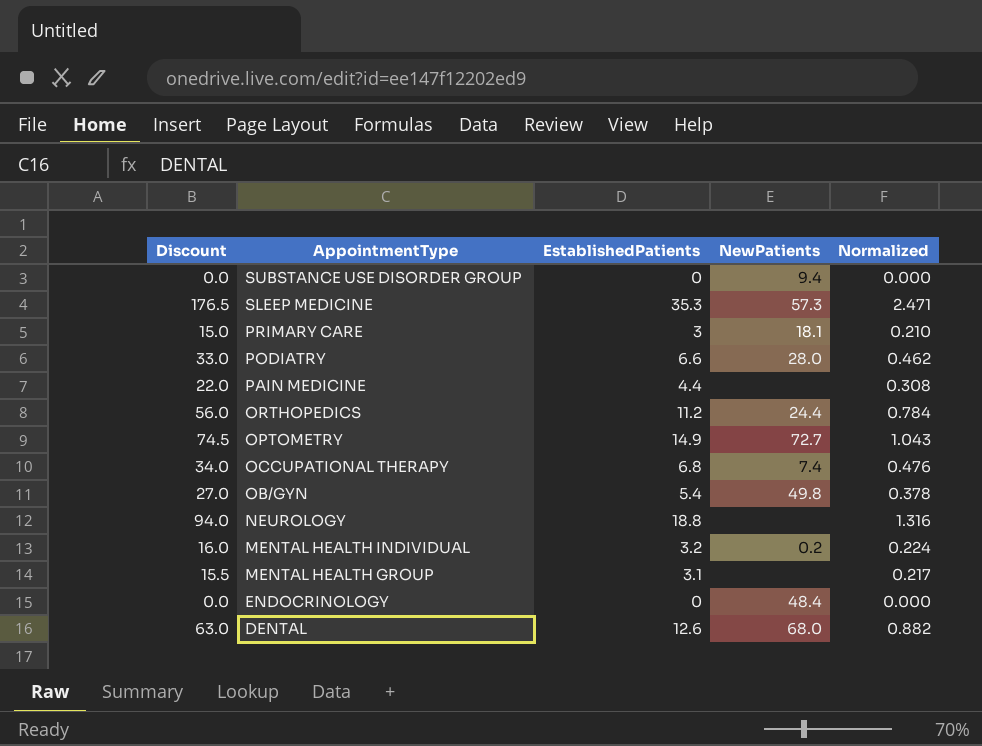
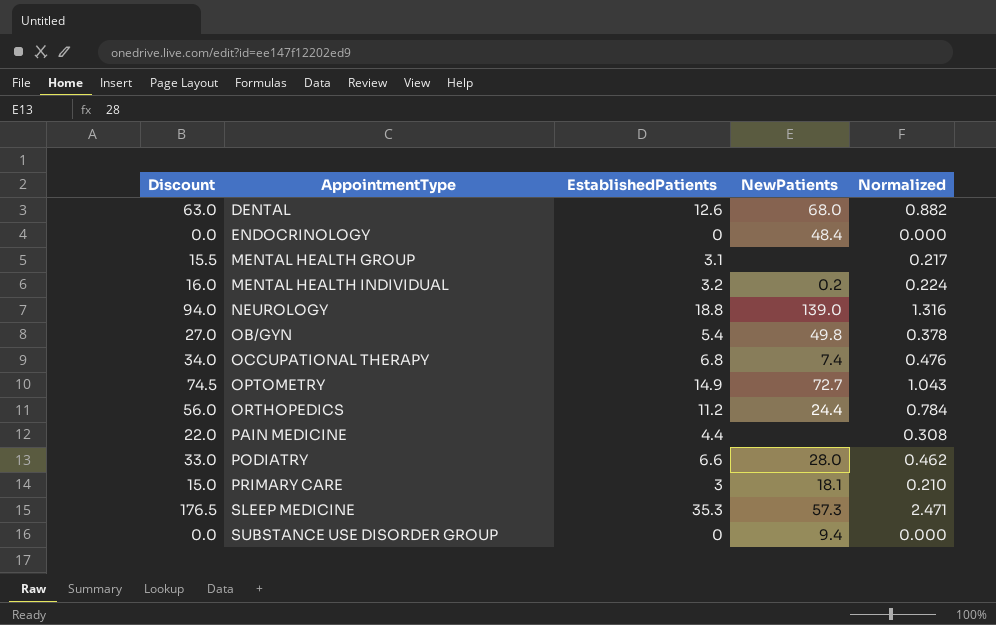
row order: AppointmentType descending -> AppointmentType ascending
NEUROLOGY | NewPatients: none -> 139.0

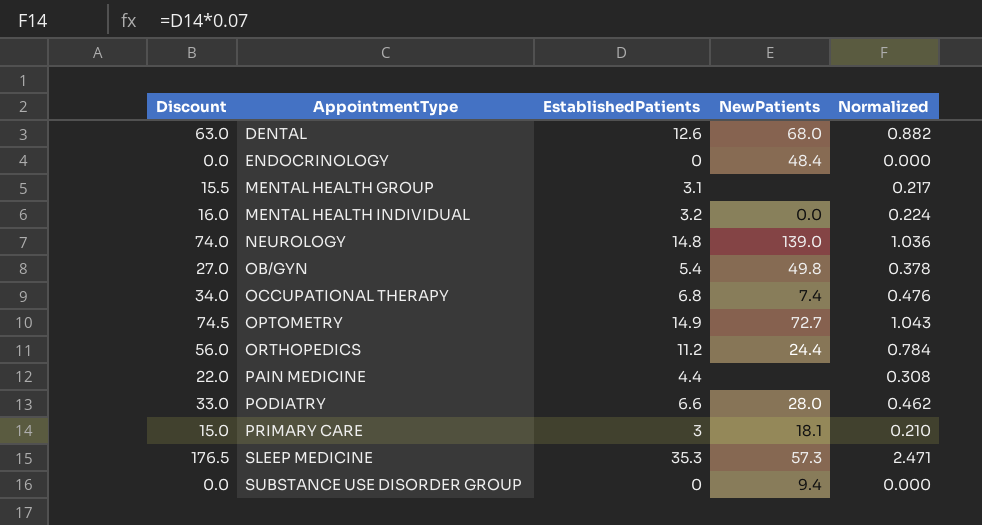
MENTAL HEALTH INDIVIDUAL | NewPatients: 0.2 -> 0.0
NEUROLOGY | Discount: 94.0 -> 74.0
NEUROLOGY | EstablishedPatients: 18.8 -> 14.8
NEUROLOGY | Normalized: 1.316 -> 1.036

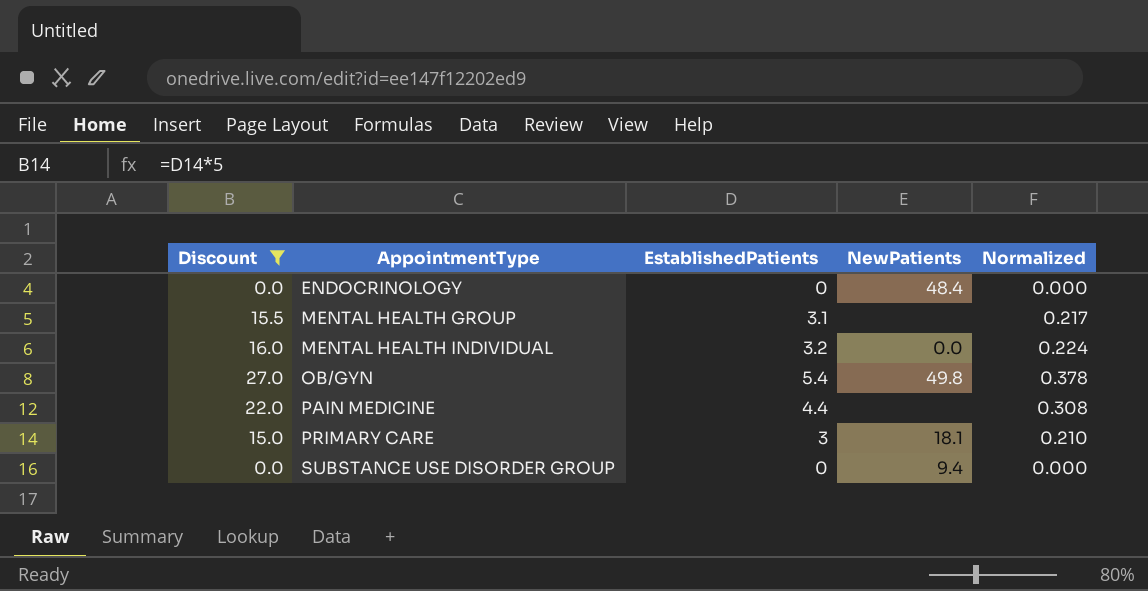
filter: none -> Discount <= 27.0

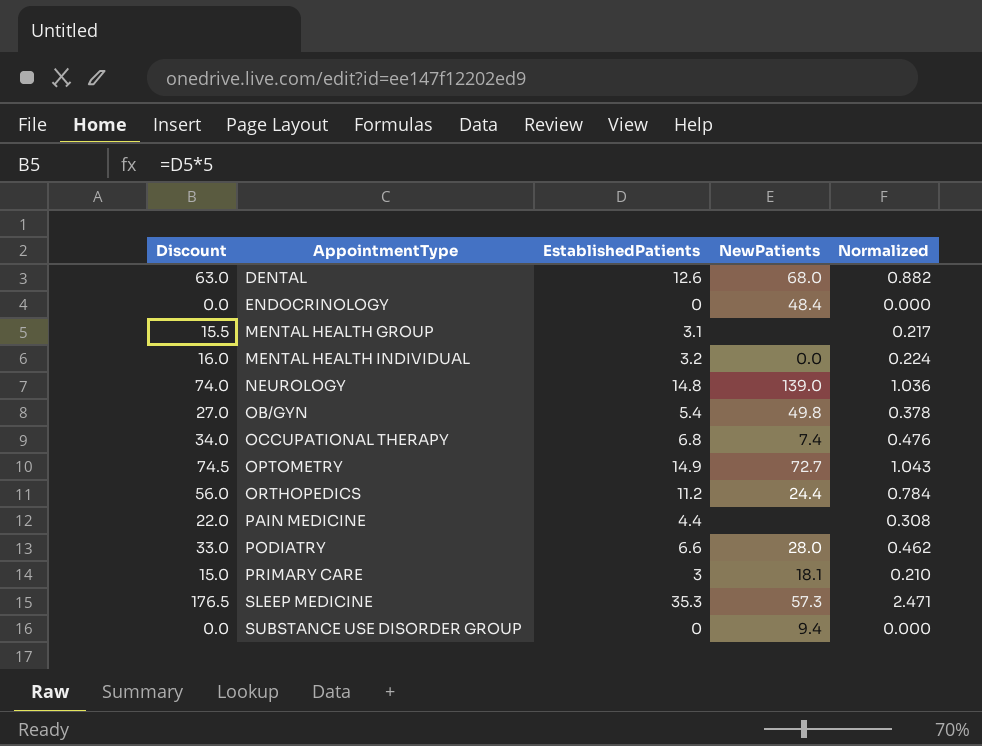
filter: Discount <= 27.0 -> none

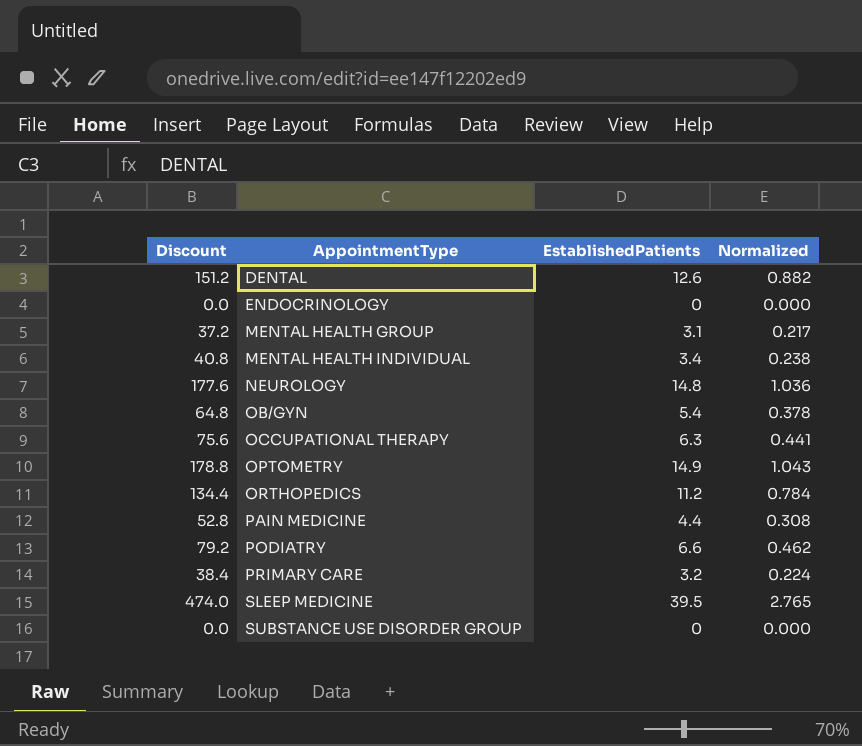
column NewPatients | position: 4 -> none
column Discount | formula: [EstablishedPatients] * 5 -> [EstablishedPatients] * 12
MENTAL HEALTH INDIVIDUAL | EstablishedPatients: 3.2 -> 3.4
MENTAL HEALTH INDIVIDUAL | Normalized: 0.224 -> 0.238
OCCUPATIONAL THERAPY | EstablishedPatients: 6.8 -> 6.3
OCCUPATIONAL THERAPY | Normalized: 0.476 -> 0.441
PRIMARY CARE | EstablishedPatients: 3 -> 3.2
PRIMARY CARE | Normalized: 0.210 -> 0.224
SLEEP MEDICINE | EstablishedPatients: 35.3 -> 39.5
SLEEP MEDICINE | Normalized: 2.471 -> 2.765

